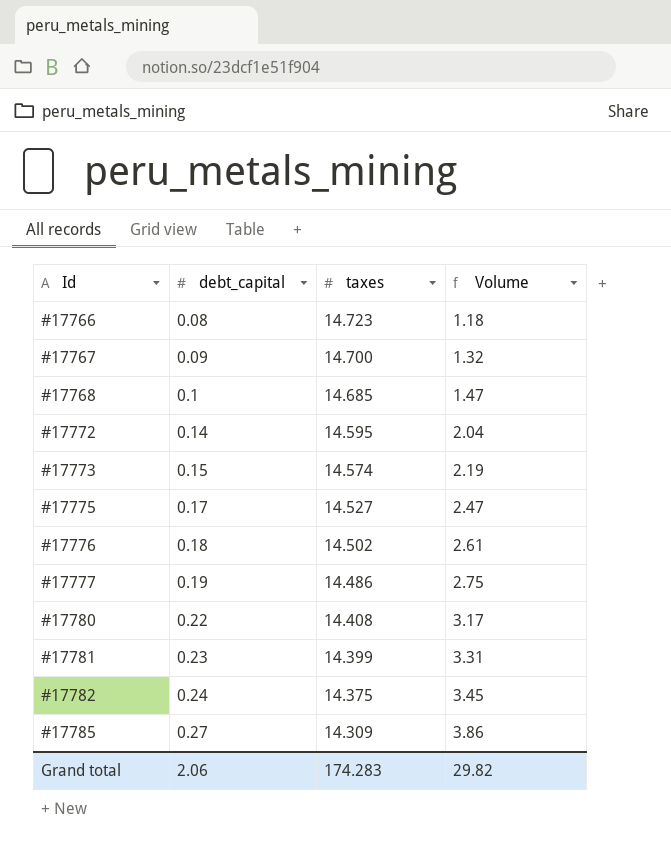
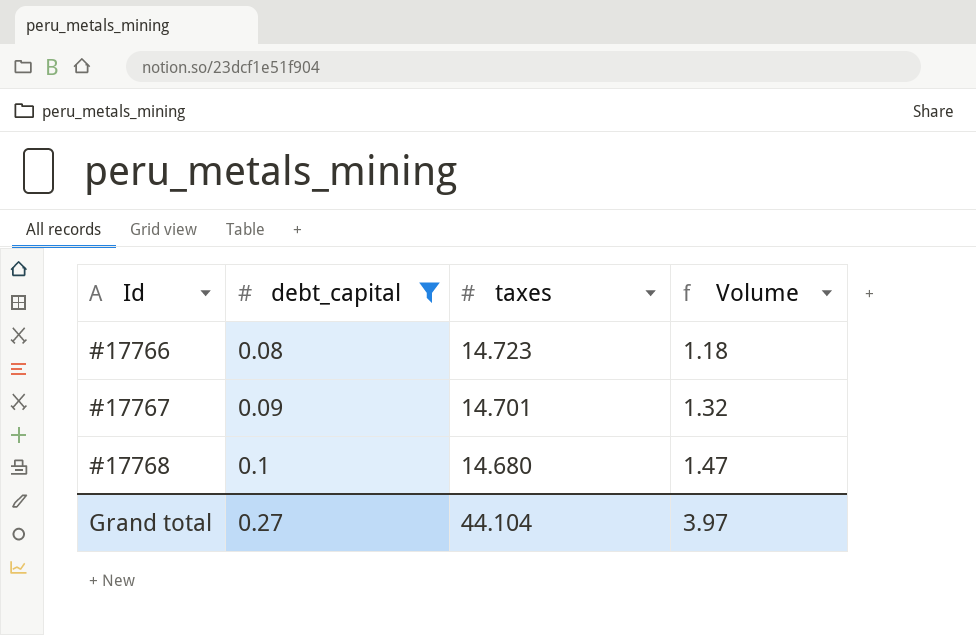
filter: none -> debt_capital <= 0.1
#17767 | taxes: 14.700 -> 14.701
#17768 | taxes: 14.685 -> 14.680
Grand total | debt_capital: 2.06 -> 0.27
Grand total | taxes: 174.283 -> 44.104
Grand total | Volume: 29.82 -> 3.97

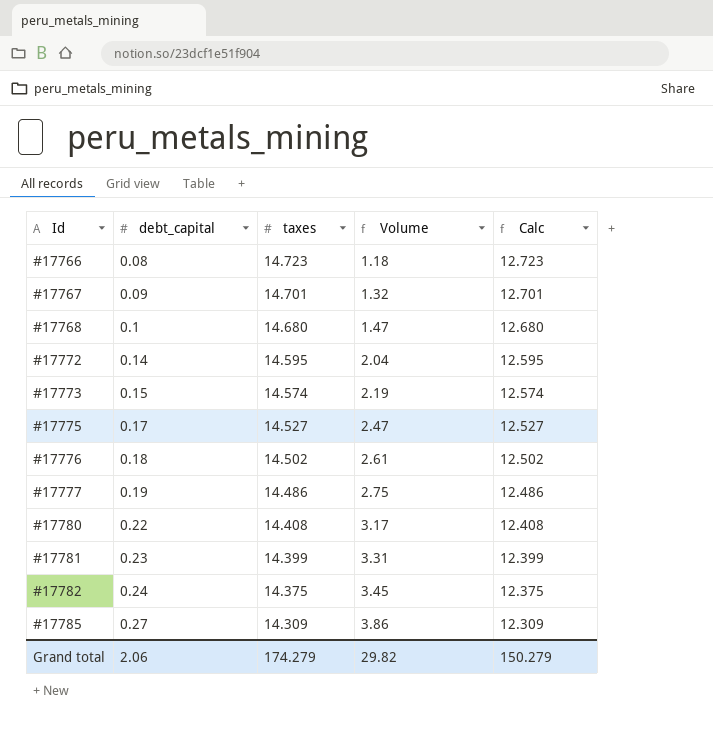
filter: debt_capital <= 0.1 -> none
column Calc | formula: none -> [taxes] - 2
Grand total | debt_capital: 0.27 -> 2.06
Grand total | taxes: 44.104 -> 174.279
Grand total | Volume: 3.97 -> 29.82

